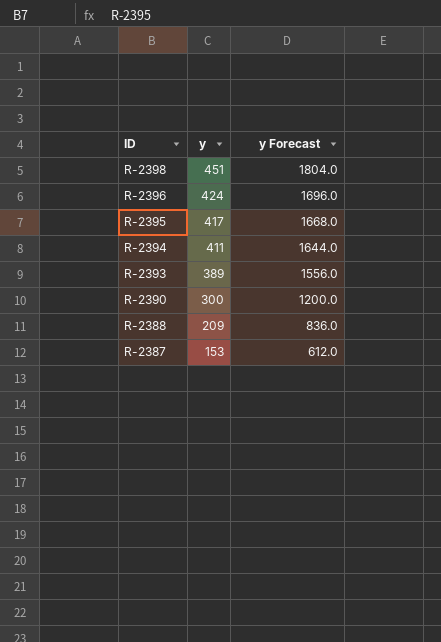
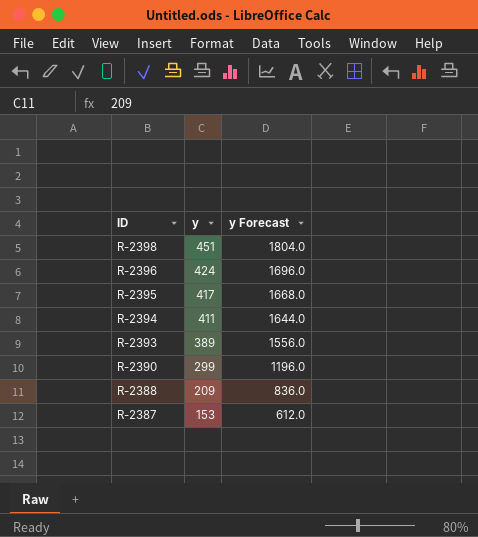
R-2390 | y: 300 -> 299
R-2390 | y Forecast: 1200.0 -> 1196.0

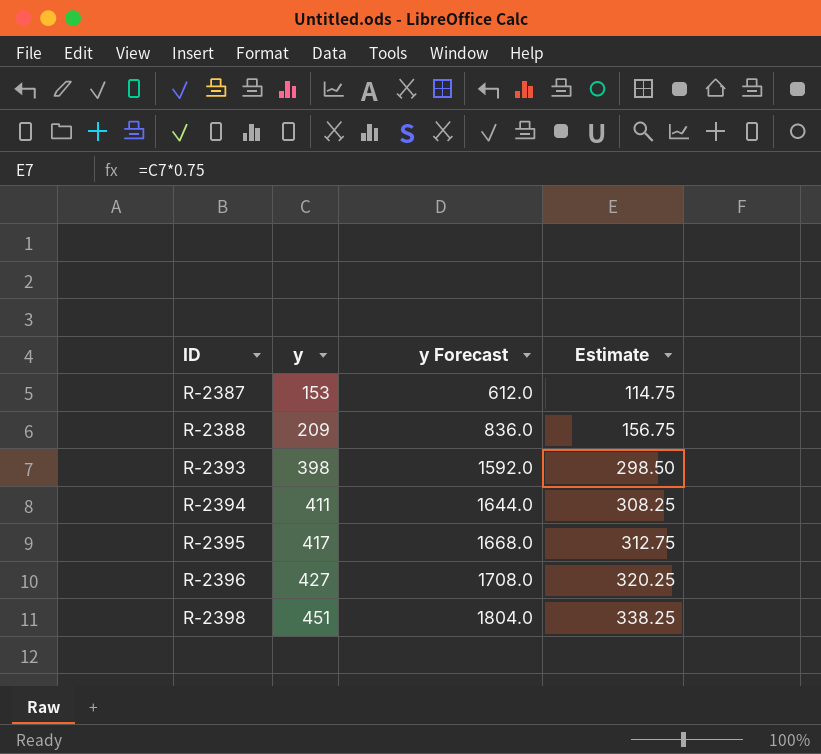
row order: ID descending -> ID ascending
column Estimate | formula: none -> [y] * 0.75
row R-2390: 299 | 1196.0 -> none
R-2393 | y: 389 -> 398
R-2393 | y Forecast: 1556.0 -> 1592.0
R-2396 | y: 424 -> 427
R-2396 | y Forecast: 1696.0 -> 1708.0

